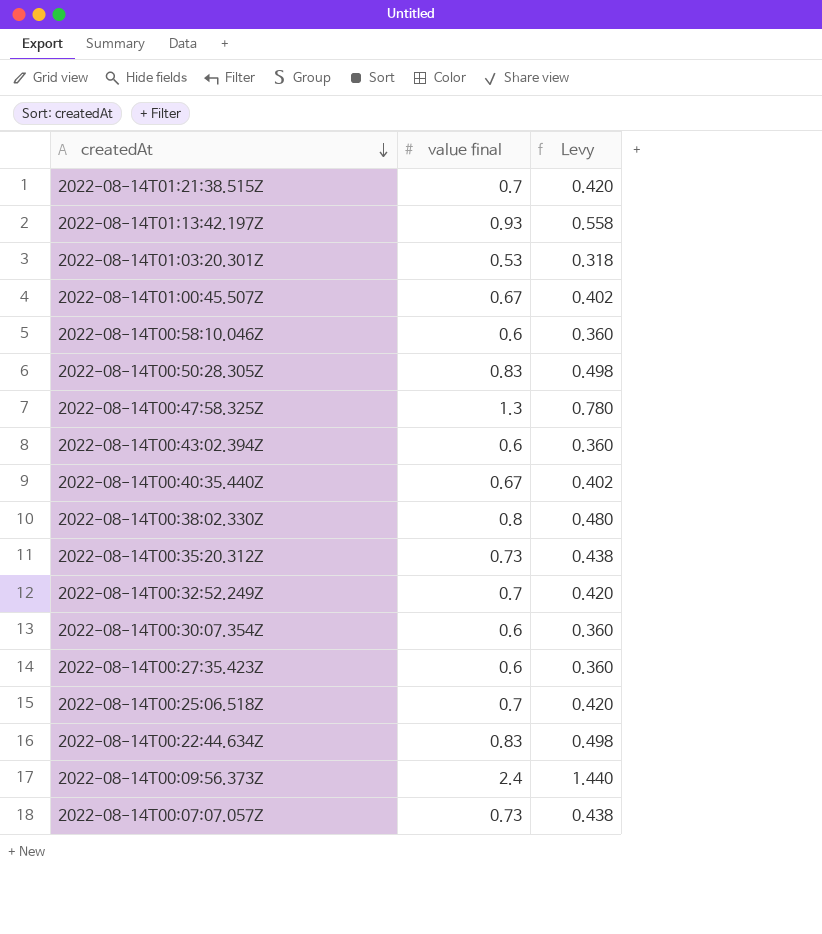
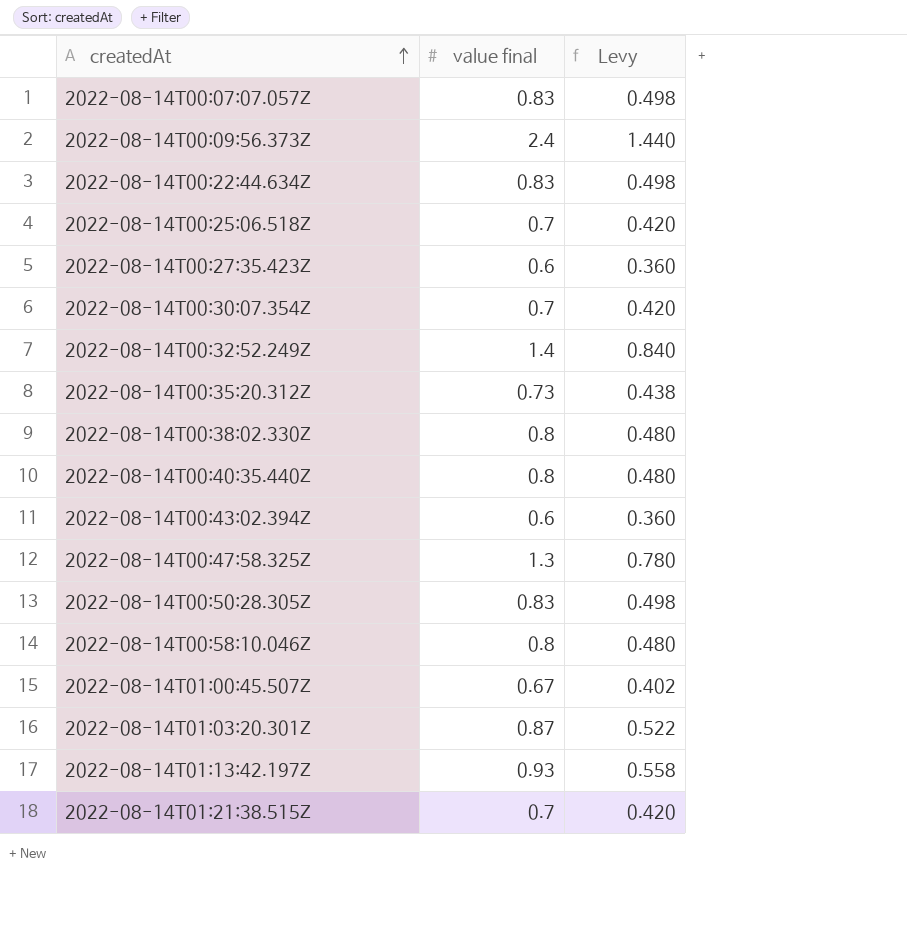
row order: createdAt descending -> createdAt ascending
2022-08-14T00:07:07.057Z | value final: 0.73 -> 0.83
2022-08-14T00:07:07.057Z | Levy: 0.438 -> 0.498
2022-08-14T00:30:07.354Z | value final: 0.6 -> 0.7
2022-08-14T00:30:07.354Z | Levy: 0.360 -> 0.420
2022-08-14T00:32:52.249Z | value final: 0.7 -> 1.4
2022-08-14T00:32:52.249Z | Levy: 0.420 -> 0.840
2022-08-14T00:40:35.440Z | value final: 0.67 -> 0.8
2022-08-14T00:40:35.440Z | Levy: 0.402 -> 0.480
2022-08-14T00:58:10.046Z | value final: 0.6 -> 0.8
2022-08-14T00:58:10.046Z | Levy: 0.360 -> 0.480
2022-08-14T01:03:20.301Z | value final: 0.53 -> 0.87
2022-08-14T01:03:20.301Z | Levy: 0.318 -> 0.522

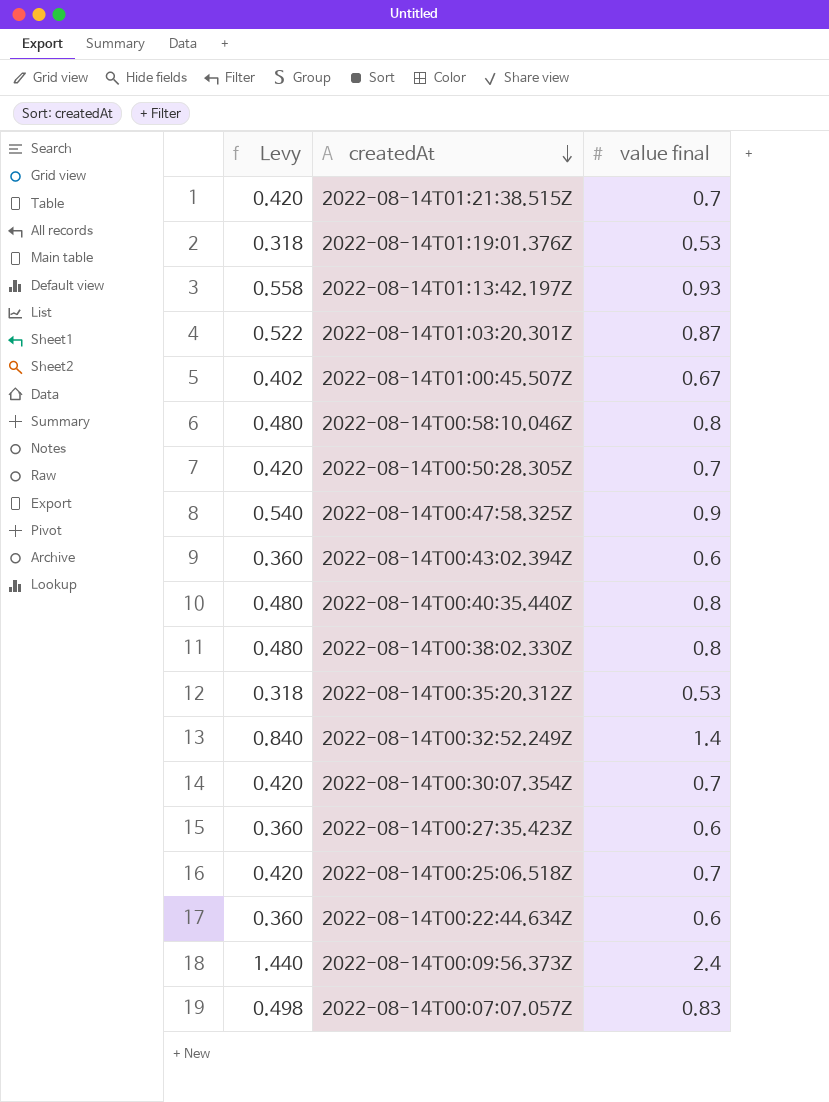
row order: createdAt ascending -> createdAt descending
column Levy | position: 3 -> 1
row 2022-08-14T01:19:01.376Z: none -> 0.318 | 0.53
2022-08-14T00:50:28.305Z | Levy: 0.498 -> 0.420
2022-08-14T00:50:28.305Z | value final: 0.83 -> 0.7
2022-08-14T00:47:58.325Z | Levy: 0.780 -> 0.540
2022-08-14T00:47:58.325Z | value final: 1.3 -> 0.9
2022-08-14T00:35:20.312Z | Levy: 0.438 -> 0.318
2022-08-14T00:35:20.312Z | value final: 0.73 -> 0.53
2022-08-14T00:22:44.634Z | Levy: 0.498 -> 0.360
2022-08-14T00:22:44.634Z | value final: 0.83 -> 0.6

